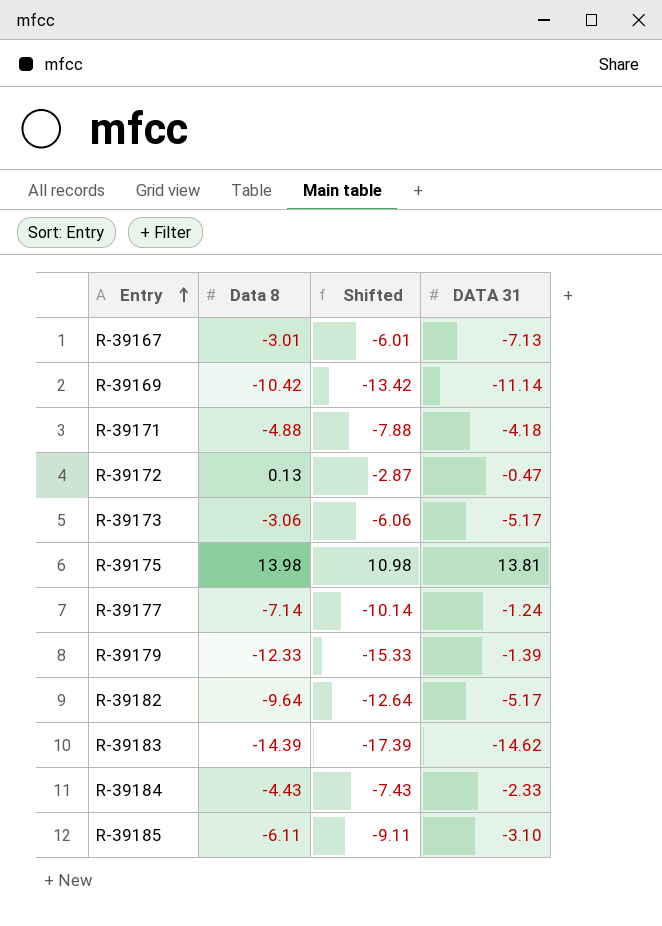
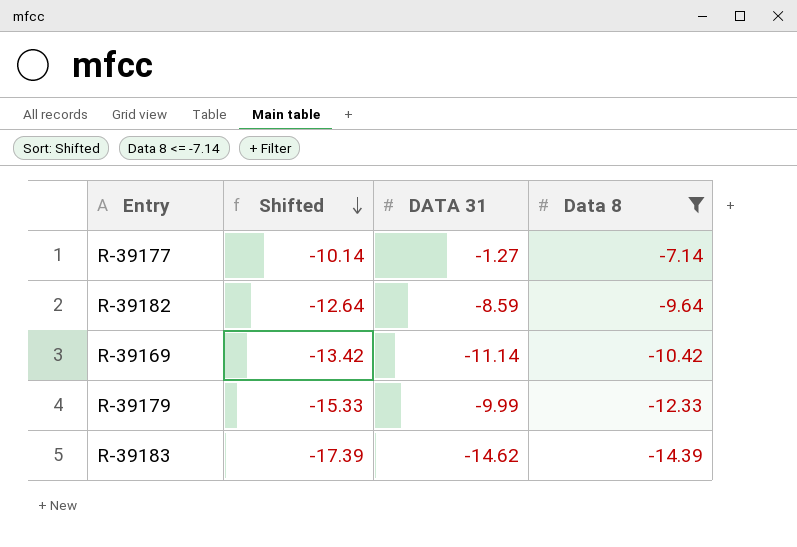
filter: none -> Data 8 <= -7.14
row order: Entry ascending -> Shifted descending
column Data 8 | position: 2 -> 4
R-39177 | DATA 31: -1.24 -> -1.27
R-39182 | DATA 31: -5.17 -> -8.59
R-39179 | DATA 31: -1.39 -> -9.99

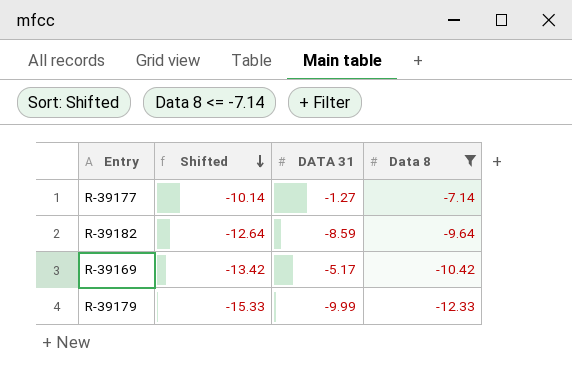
row R-39183: -17.39 | -14.62 | -14.39 -> none
R-39169 | DATA 31: -11.14 -> -5.17

